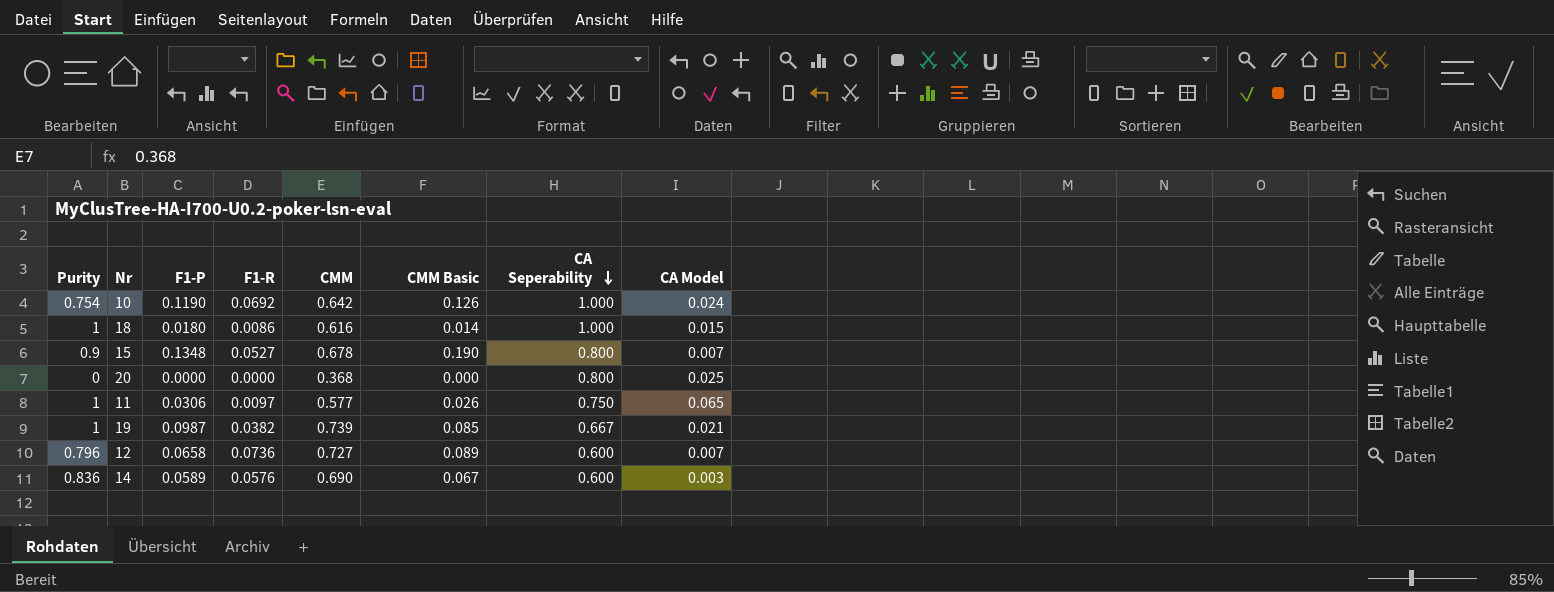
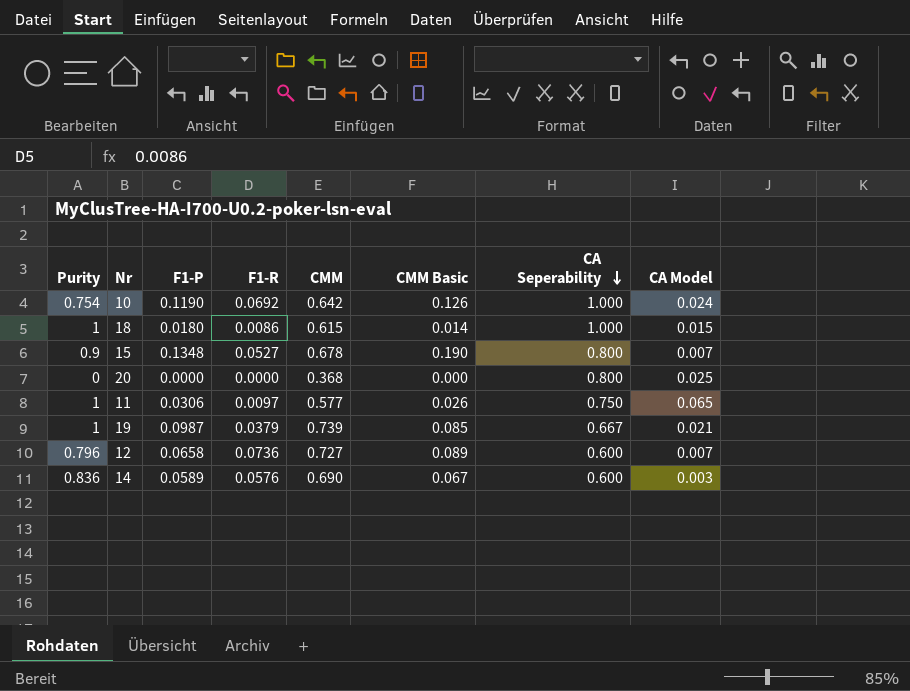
18 | CMM: 0.616 -> 0.615
19 | F1-R: 0.0382 -> 0.0379

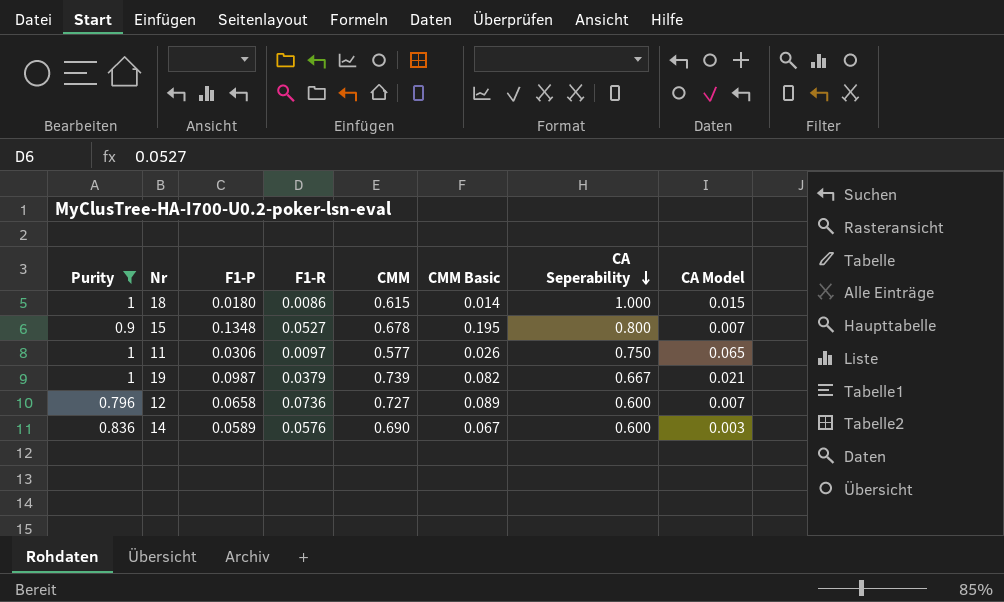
filter: none -> Purity >= 0.796
15 | CMM Basic: 0.190 -> 0.195
19 | CMM Basic: 0.085 -> 0.082

